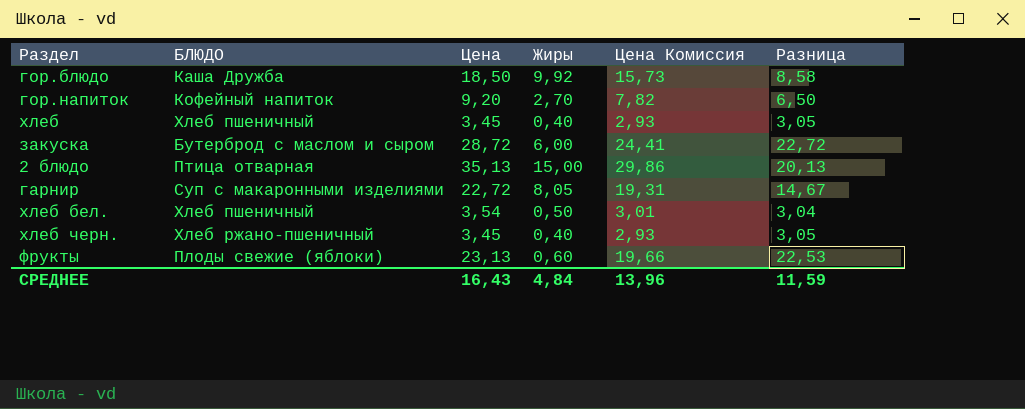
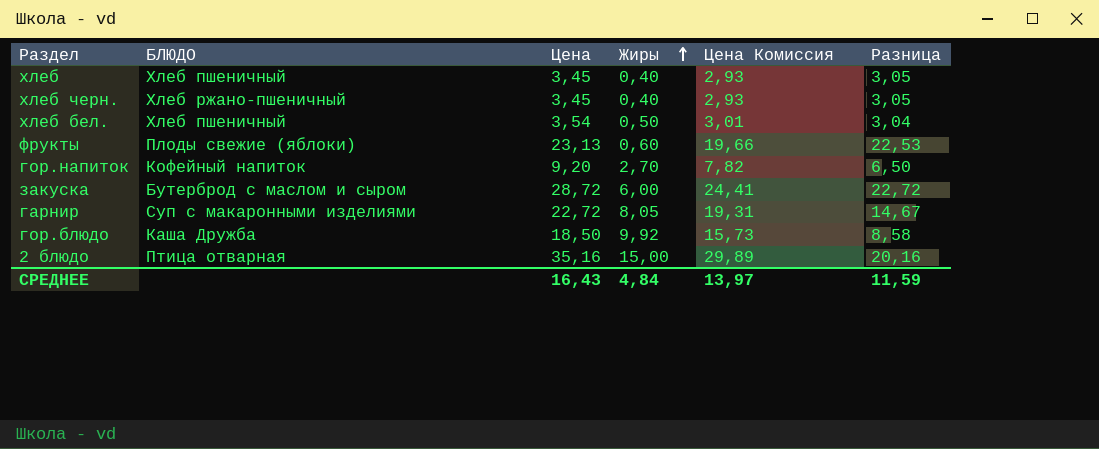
row order: none -> Жиры ascending
2 блюдо | Цена: 35,13 -> 35,16
2 блюдо | Цена Комиссия: 29,86 -> 29,89
2 блюдо | Разница: 20,13 -> 20,16
СРЕДНЕЕ | Цена Комиссия: 13,96 -> 13,97

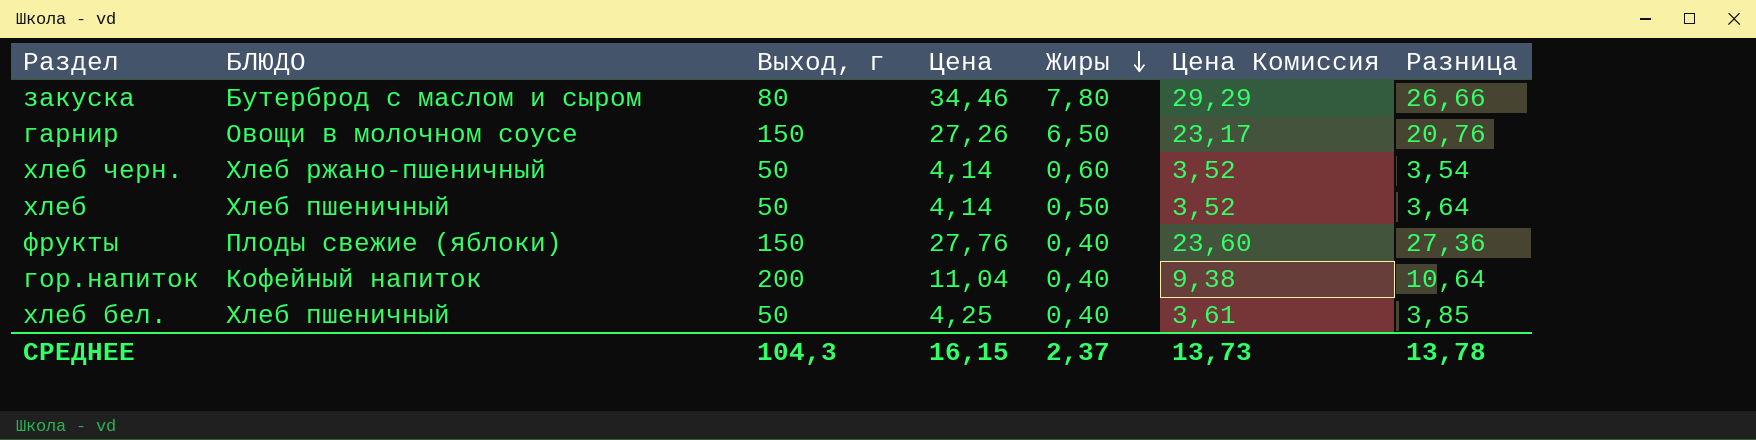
row order: Жиры ascending -> Жиры descending
column Выход, г | position: none -> 3
row гор.блюдо: Каша Дружба | 18,50 | 9,92 | 15,73 | 8,58 -> none
row 2 блюдо: Птица отварная | 35,16 | 15,00 | 29,89 | 20,16 -> none
закуска | Цена: 28,72 -> 34,46
закуска | Жиры: 6,00 -> 7,80
закуска | Цена Комиссия: 24,41 -> 29,29
закуска | Разница: 22,72 -> 26,66
гарнир | БЛЮДО: Суп с макаронными изделиями -> Овощи в молочном соусе
гарнир | Цена: 22,72 -> 27,26
гарнир | Жиры: 8,05 -> 6,50
гарнир | Цена Комиссия: 19,31 -> 23,17
гарнир | Разница: 14,67 -> 20,76
хлеб черн. | Цена: 3,45 -> 4,14
хлеб черн. | Жиры: 0,40 -> 0,60
хлеб черн. | Цена Комиссия: 2,93 -> 3,52
хлеб черн. | Разница: 3,05 -> 3,54
хлеб | Цена: 3,45 -> 4,14
хлеб | Жиры: 0,40 -> 0,50
хлеб | Цена Комиссия: 2,93 -> 3,52
хлеб | Разница: 3,05 -> 3,64
фрукты | Цена: 23,13 -> 27,76
фрукты | Жиры: 0,60 -> 0,40
фрукты | Цена Комиссия: 19,66 -> 23,60
фрукты | Разница: 22,53 -> 27,36
гор.напиток | Цена: 9,20 -> 11,04
гор.напиток | Жиры: 2,70 -> 0,40
гор.напиток | Цена Комиссия: 7,82 -> 9,38
гор.напиток | Разница: 6,50 -> 10,64
хлеб бел. | Цена: 3,54 -> 4,25
хлеб бел. | Жиры: 0,50 -> 0,40
хлеб бел. | Цена Комиссия: 3,01 -> 3,61
хлеб бел. | Разница: 3,04 -> 3,85
СРЕДНЕЕ | Цена: 16,43 -> 16,15
СРЕДНЕЕ | Жиры: 4,84 -> 2,37
СРЕДНЕЕ | Цена Комиссия: 13,97 -> 13,73
СРЕДНЕЕ | Разница: 11,59 -> 13,78

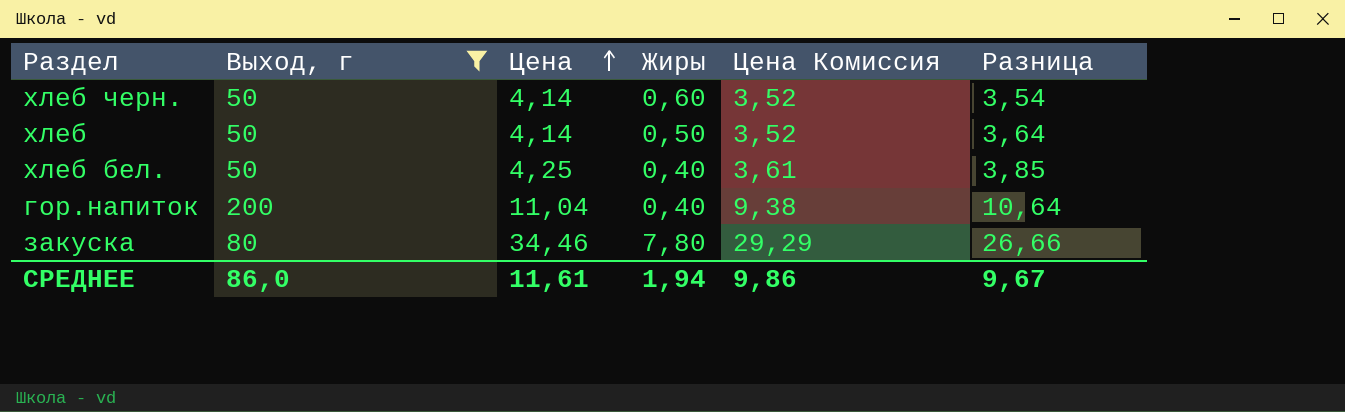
filter: none -> Выход, г != 150
row order: Жиры descending -> Цена ascending
column БЛЮДО | position: 2 -> none
СРЕДНЕЕ | Выход, г: 104,3 -> 86,0
СРЕДНЕЕ | Цена: 16,15 -> 11,61
СРЕДНЕЕ | Жиры: 2,37 -> 1,94
СРЕДНЕЕ | Цена Комиссия: 13,73 -> 9,86
СРЕДНЕЕ | Разница: 13,78 -> 9,67

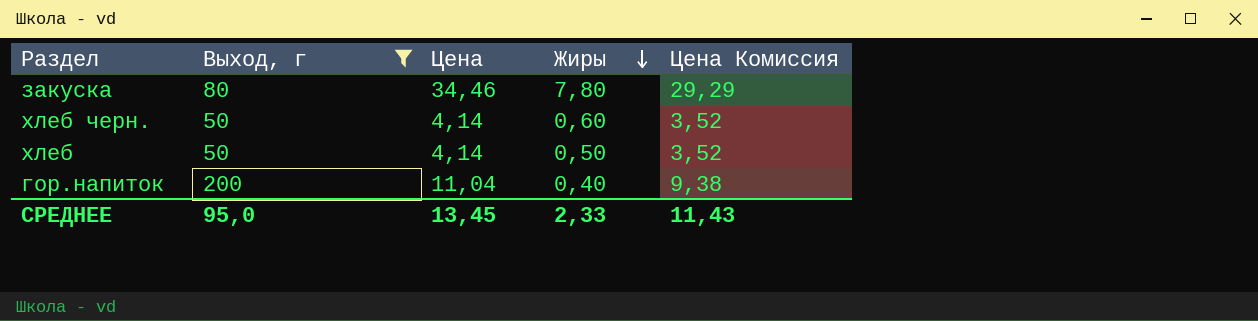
row order: Цена ascending -> Жиры descending
column Разница | formula: [Цена] - [Жиры] -> none
row хлеб бел.: 50 | 4,25 | 0,40 | 3,61 | 3,85 -> none
СРЕДНЕЕ | Выход, г: 86,0 -> 95,0
СРЕДНЕЕ | Цена: 11,61 -> 13,45
СРЕДНЕЕ | Жиры: 1,94 -> 2,33
СРЕДНЕЕ | Цена Комиссия: 9,86 -> 11,43

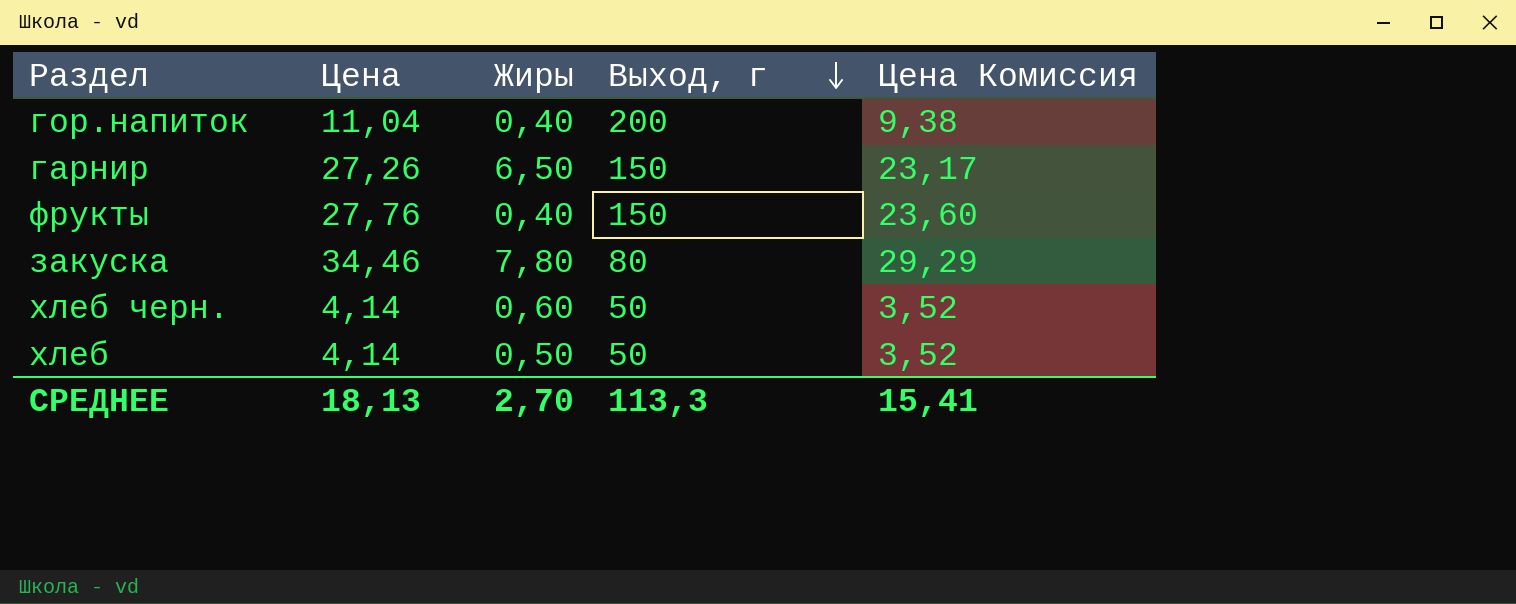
filter: Выход, г != 150 -> none
row order: Жиры descending -> Выход, г descending
column Выход, г | position: 2 -> 4
СРЕДНЕЕ | Цена: 13,45 -> 18,13
СРЕДНЕЕ | Жиры: 2,33 -> 2,70
СРЕДНЕЕ | Выход, г: 95,0 -> 113,3
СРЕДНЕЕ | Цена Комиссия: 11,43 -> 15,41

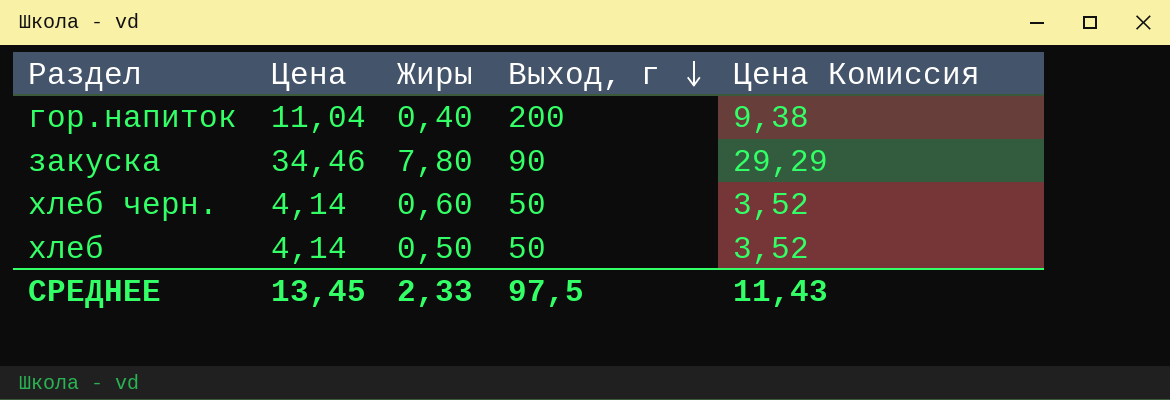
row гарнир: 27,26 | 6,50 | 150 | 23,17 -> none
row фрукты: 27,76 | 0,40 | 150 | 23,60 -> none
закуска | Выход, г: 80 -> 90
СРЕДНЕЕ | Цена: 18,13 -> 13,45
СРЕДНЕЕ | Жиры: 2,70 -> 2,33
СРЕДНЕЕ | Выход, г: 113,3 -> 97,5
СРЕДНЕЕ | Цена Комиссия: 15,41 -> 11,43

